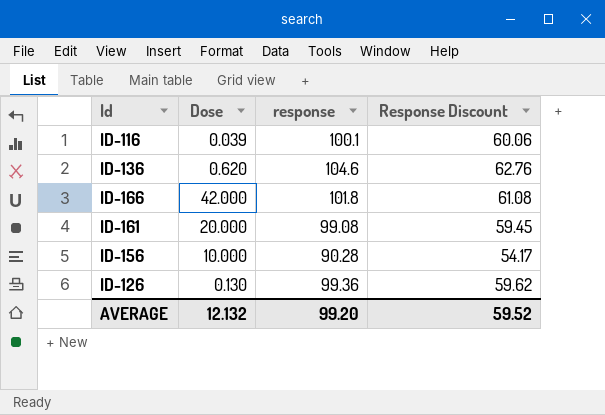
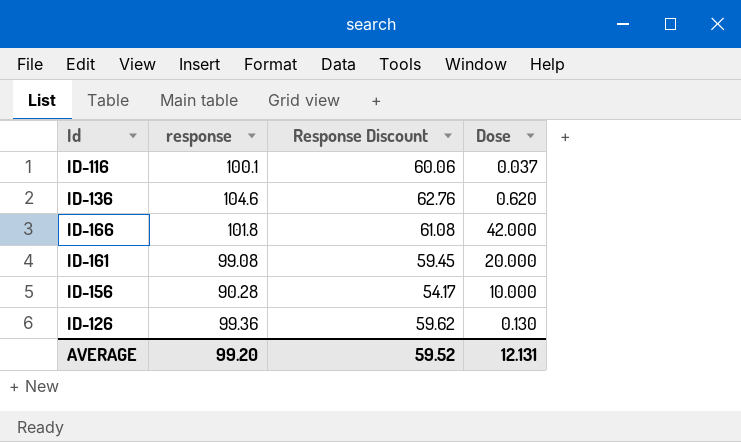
column Dose | position: 2 -> 4
ID-116 | Dose: 0.039 -> 0.037
AVERAGE | Dose: 12.132 -> 12.131

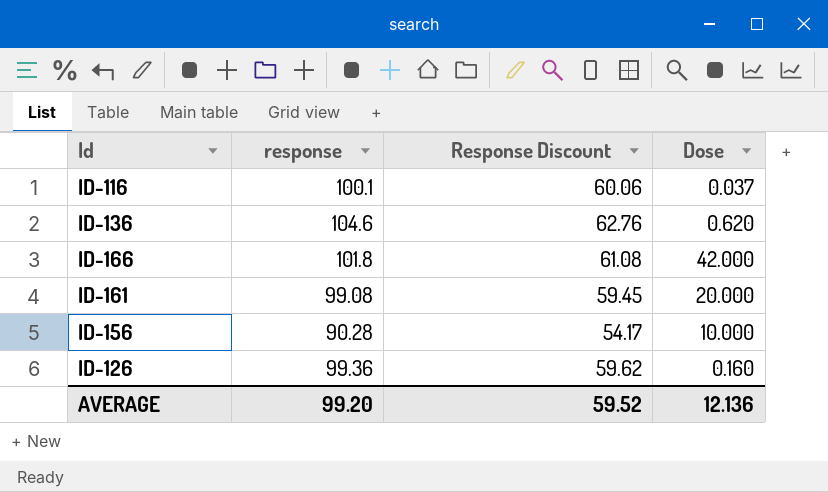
ID-126 | Dose: 0.130 -> 0.160
AVERAGE | Dose: 12.131 -> 12.136

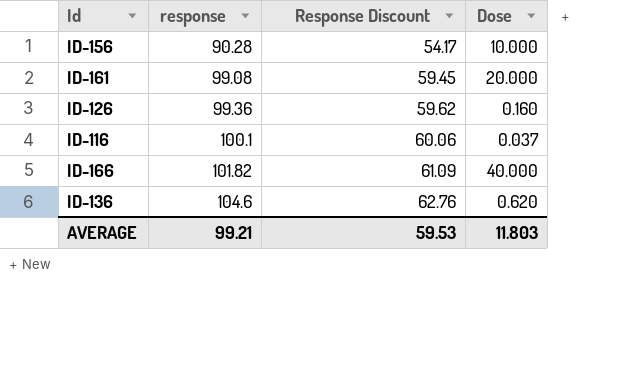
row order: none -> response ascending
ID-166 | response: 101.8 -> 101.82
ID-166 | Response Discount: 61.08 -> 61.09
ID-166 | Dose: 42.000 -> 40.000
AVERAGE | response: 99.20 -> 99.21
AVERAGE | Response Discount: 59.52 -> 59.53
AVERAGE | Dose: 12.136 -> 11.803

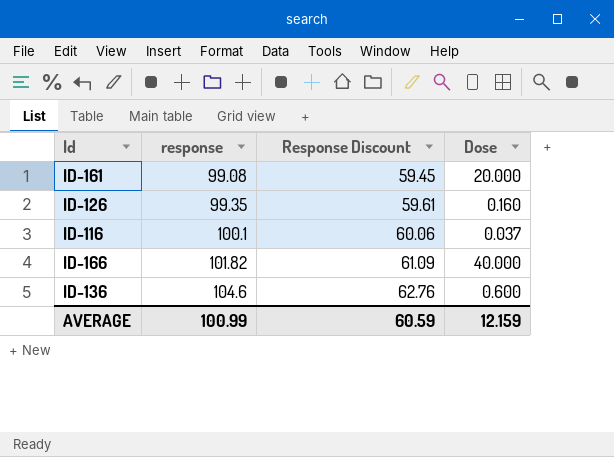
row ID-156: 90.28 | 54.17 | 10.000 -> none
ID-126 | response: 99.36 -> 99.35
ID-126 | Response Discount: 59.62 -> 59.61
ID-136 | Dose: 0.620 -> 0.600
AVERAGE | response: 99.21 -> 100.99
AVERAGE | Response Discount: 59.53 -> 60.59
AVERAGE | Dose: 11.803 -> 12.159

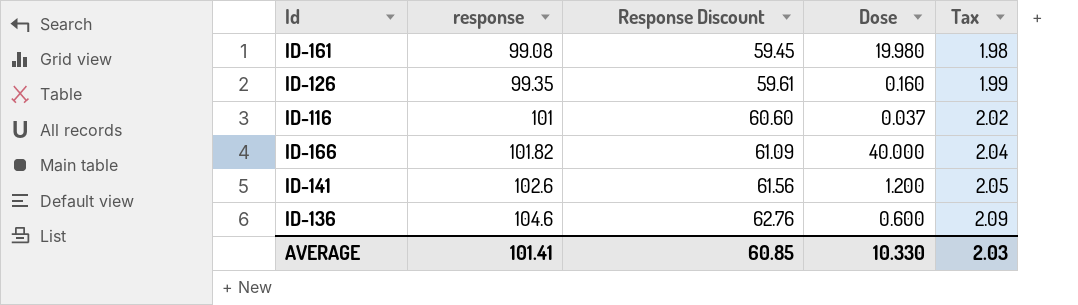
column Tax | formula: none -> [response] * 0.02
ID-161 | Dose: 20.000 -> 19.980
ID-116 | response: 100.1 -> 101
ID-116 | Response Discount: 60.06 -> 60.60
row ID-141: none -> 102.6 | 61.56 | 1.200 | 2.05
AVERAGE | response: 100.99 -> 101.41
AVERAGE | Response Discount: 60.59 -> 60.85
AVERAGE | Dose: 12.159 -> 10.330

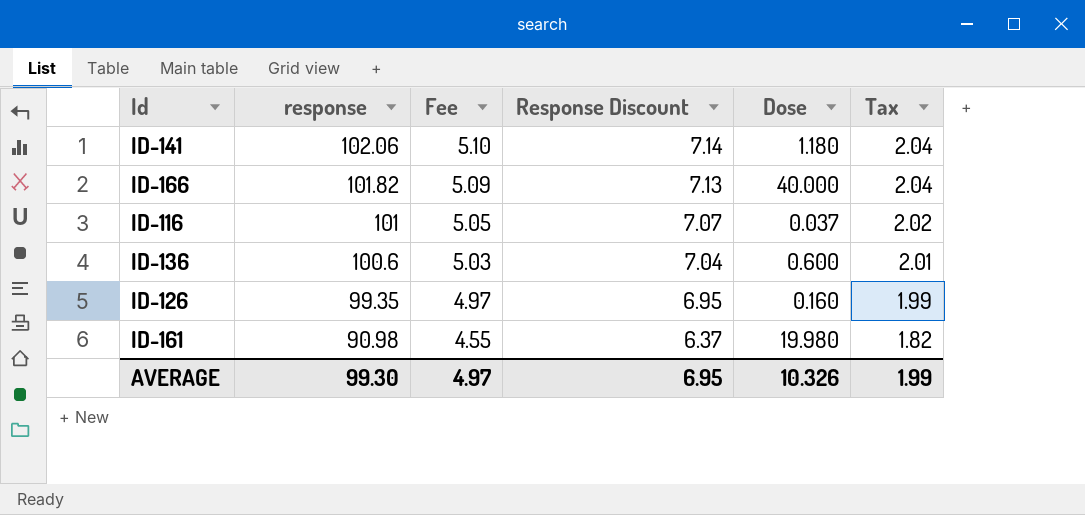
row order: response ascending -> response descending
column Fee | formula: none -> [response] * 0.05
column Response Discount | formula: [response] * 0.6 -> [response] * 0.07
ID-141 | response: 102.6 -> 102.06
ID-141 | Dose: 1.200 -> 1.180
ID-141 | Tax: 2.05 -> 2.04
ID-136 | response: 104.6 -> 100.6
ID-136 | Tax: 2.09 -> 2.01
ID-161 | response: 99.08 -> 90.98
ID-161 | Tax: 1.98 -> 1.82
AVERAGE | response: 101.41 -> 99.30
AVERAGE | Response Discount: 60.85 -> 6.95
AVERAGE | Dose: 10.330 -> 10.326
AVERAGE | Tax: 2.03 -> 1.99

